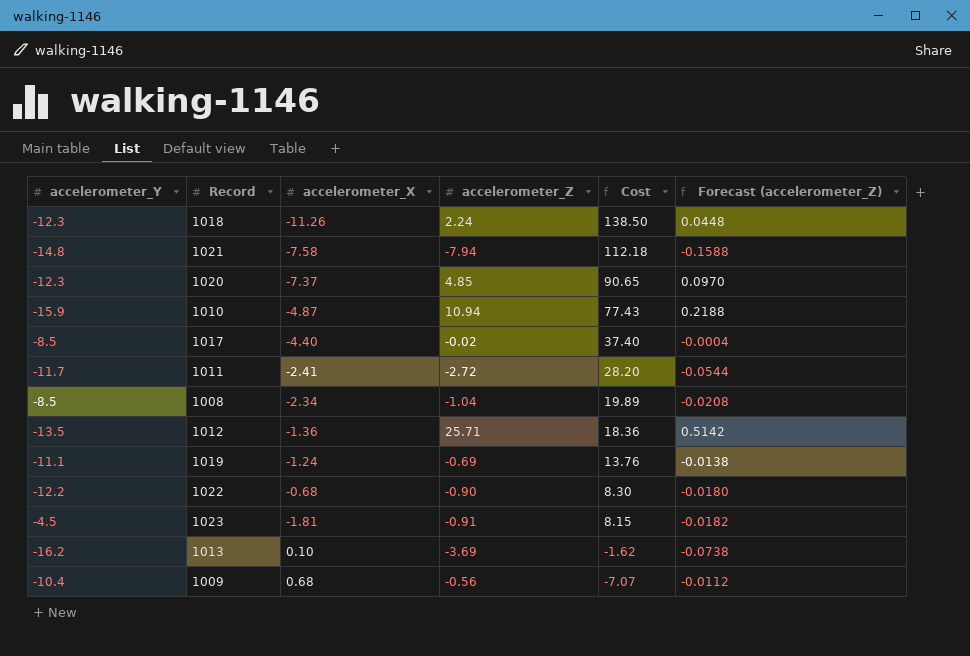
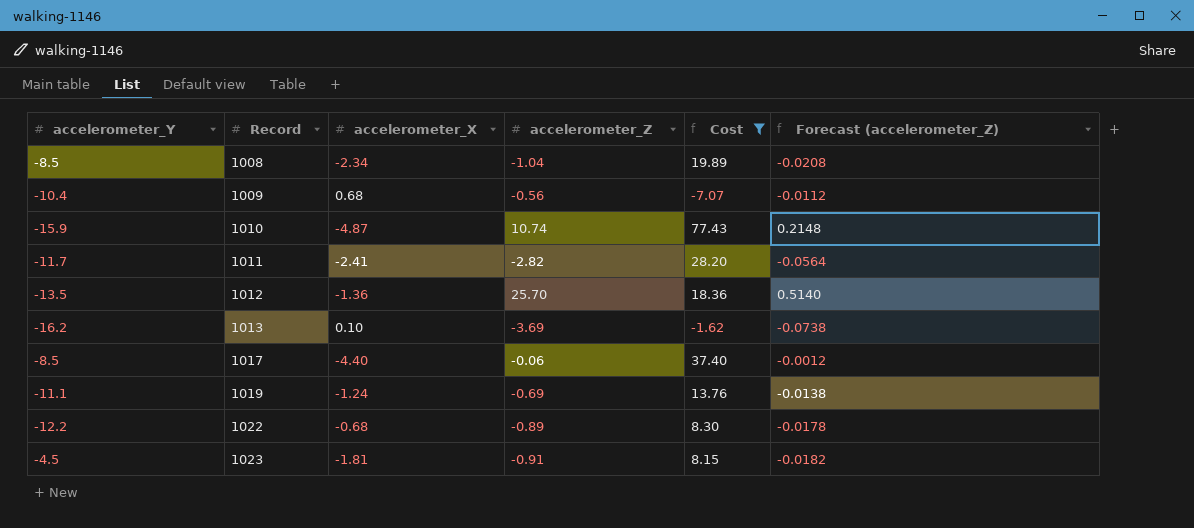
filter: none -> Cost <= 77.43
row order: Cost descending -> Record ascending
1010 | accelerometer_Z: 10.94 -> 10.74
1010 | Forecast (accelerometer_Z): 0.2188 -> 0.2148
1011 | accelerometer_Z: -2.72 -> -2.82
1011 | Forecast (accelerometer_Z): -0.0544 -> -0.0564
1012 | accelerometer_Z: 25.71 -> 25.70
1012 | Forecast (accelerometer_Z): 0.5142 -> 0.5140
1017 | accelerometer_Z: -0.02 -> -0.06
1017 | Forecast (accelerometer_Z): -0.0004 -> -0.0012
1022 | accelerometer_Z: -0.90 -> -0.89
1022 | Forecast (accelerometer_Z): -0.0180 -> -0.0178

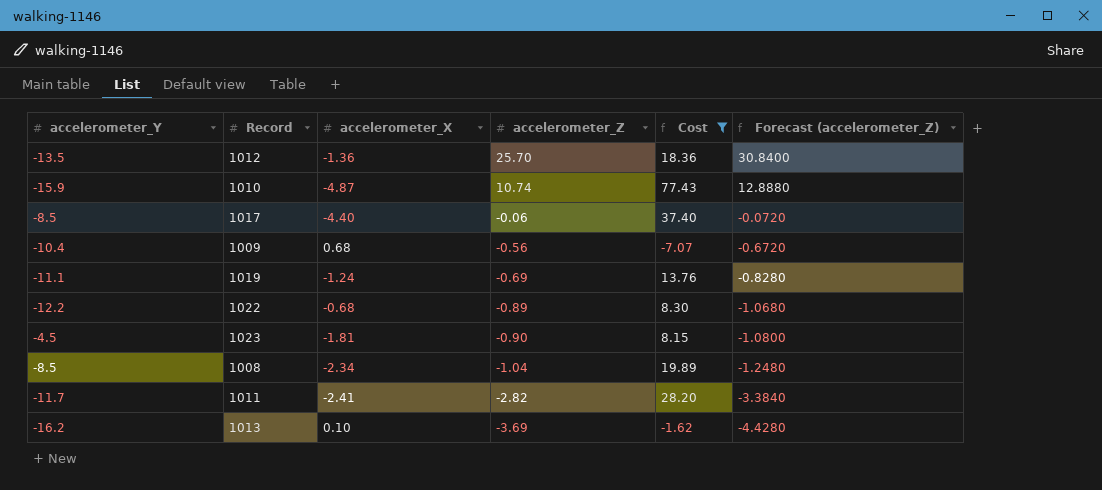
row order: Record ascending -> accelerometer_Z descending
column Forecast (accelerometer_Z) | formula: [accelerometer_Z] * 0.02 -> [accelerometer_Z] * 1.2
1023 | accelerometer_Z: -0.91 -> -0.90

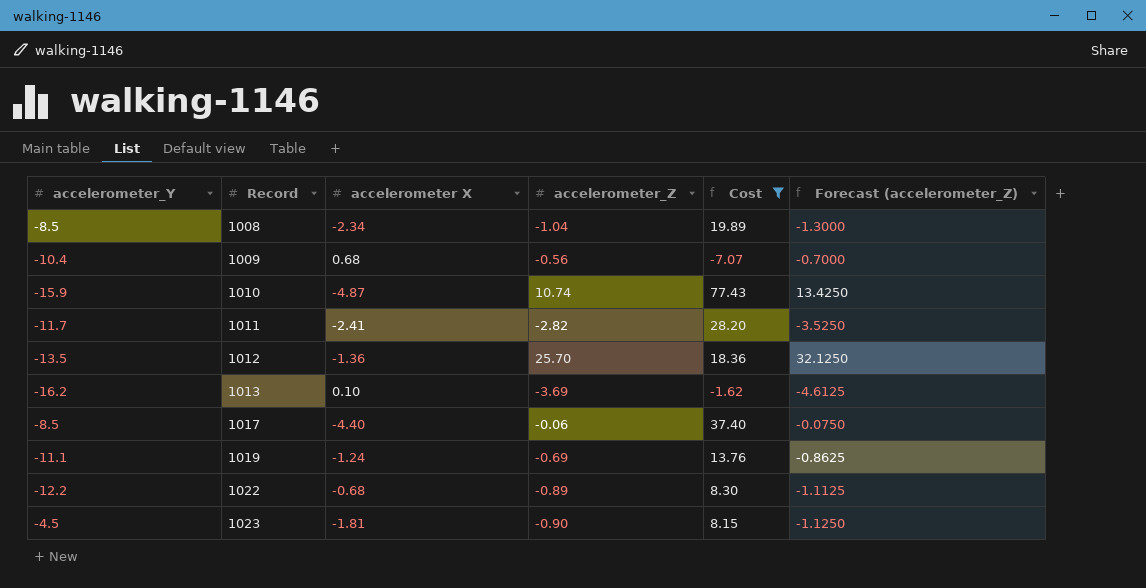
row order: accelerometer_Z descending -> Record ascending
column name: accelerometer_X -> accelerometer X
column Forecast (accelerometer_Z) | formula: [accelerometer_Z] * 1.2 -> [accelerometer_Z] * 1.25

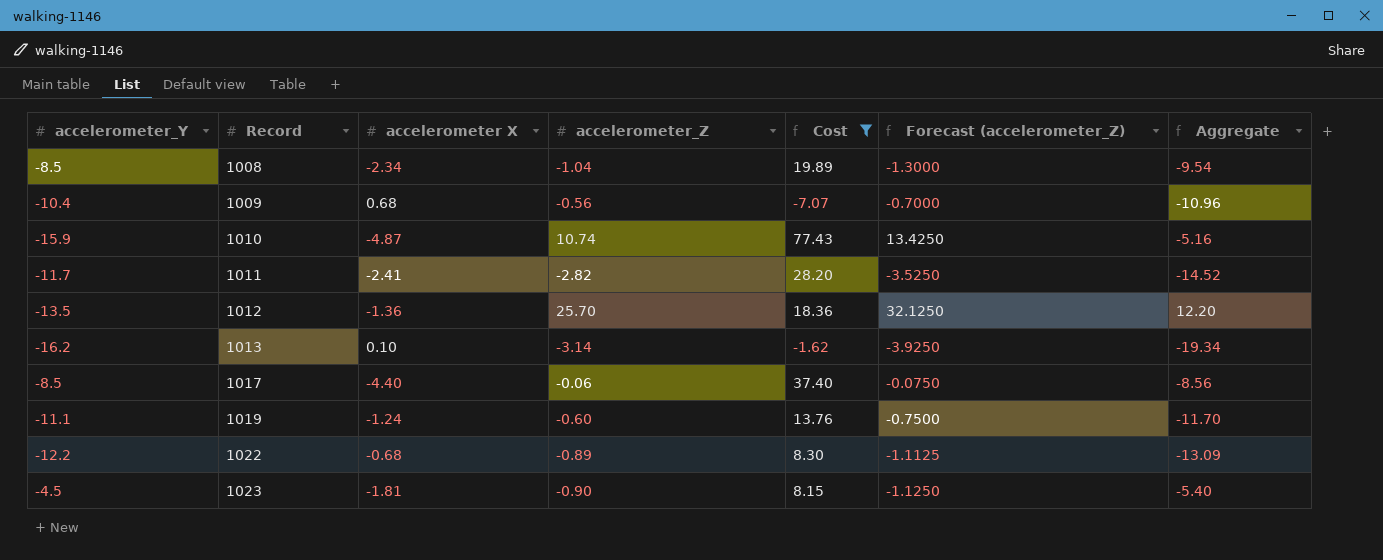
column Aggregate | formula: none -> [accelerometer_Y] + [accelerometer_Z]
1013 | accelerometer_Z: -3.69 -> -3.14
1013 | Forecast (accelerometer_Z): -4.6125 -> -3.9250
1019 | accelerometer_Z: -0.69 -> -0.60
1019 | Forecast (accelerometer_Z): -0.8625 -> -0.7500

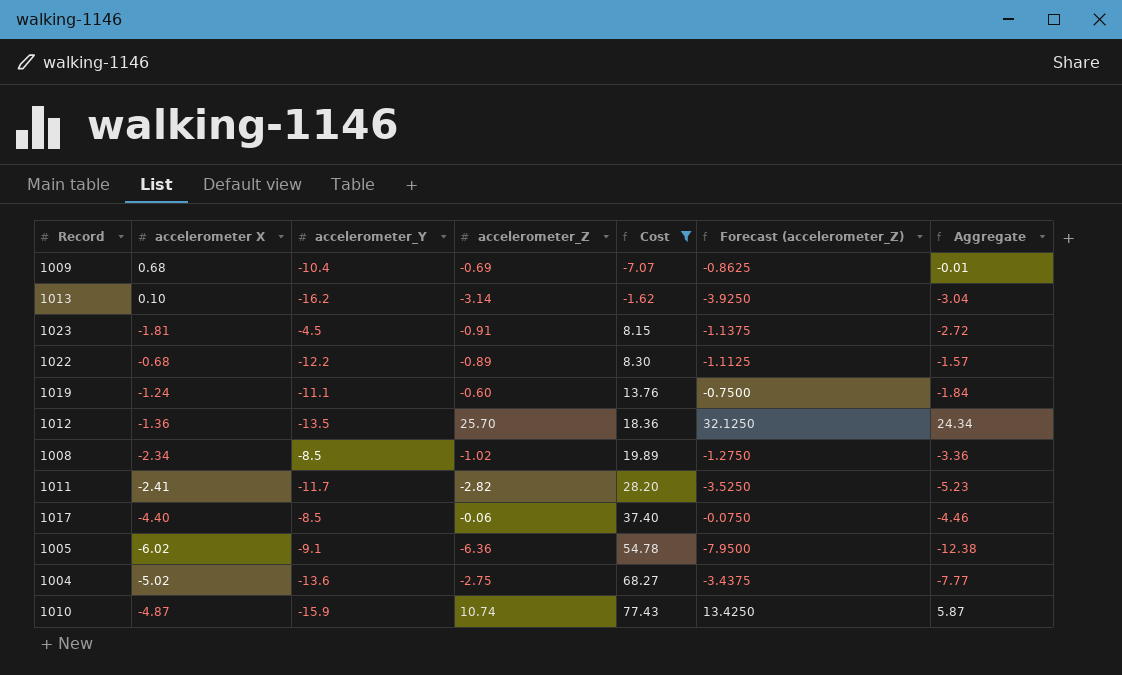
row order: Record ascending -> Cost ascending
column accelerometer_Y | position: 1 -> 3
column Aggregate | formula: [accelerometer_Y] + [accelerometer_Z] -> [accelerometer X] + [accelerometer_Z]
1009 | accelerometer_Z: -0.56 -> -0.69
1009 | Forecast (accelerometer_Z): -0.7000 -> -0.8625
1023 | accelerometer_Z: -0.90 -> -0.91
1023 | Forecast (accelerometer_Z): -1.1250 -> -1.1375
1008 | accelerometer_Z: -1.04 -> -1.02
1008 | Forecast (accelerometer_Z): -1.3000 -> -1.2750
row 1005: none -> -6.02 | -9.1 | -6.36 | 54.78 | -7.9500 | -12.38
row 1004: none -> -5.02 | -13.6 | -2.75 | 68.27 | -3.4375 | -7.77

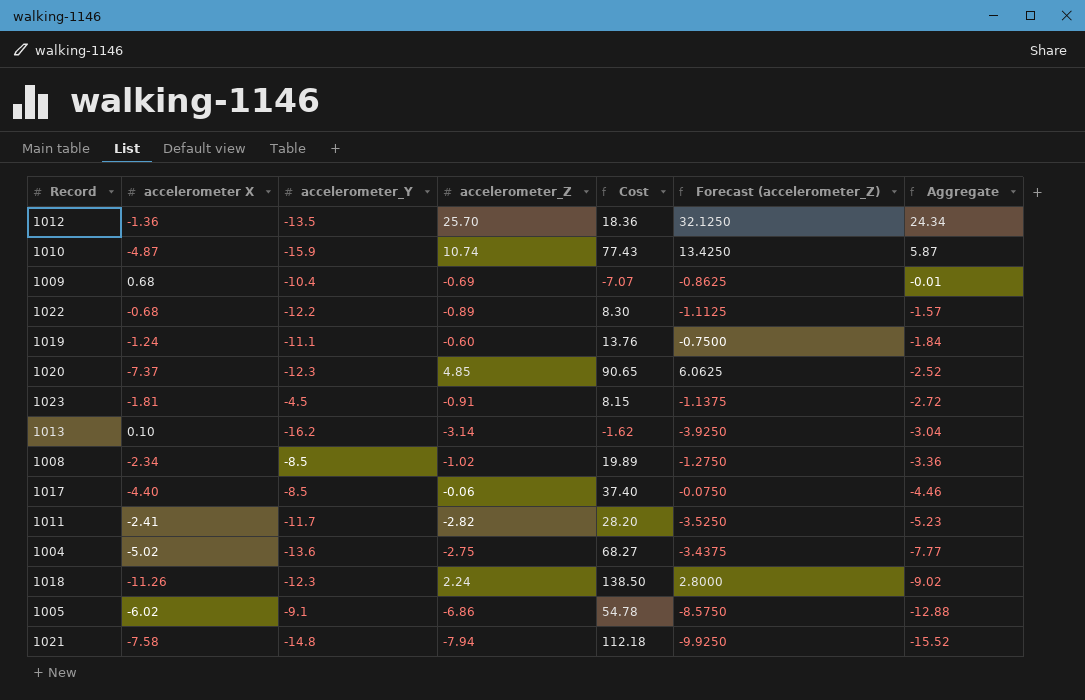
filter: Cost <= 77.43 -> none
row order: Cost ascending -> Aggregate descending
1005 | accelerometer_Z: -6.36 -> -6.86
1005 | Forecast (accelerometer_Z): -7.9500 -> -8.5750
1005 | Aggregate: -12.38 -> -12.88

